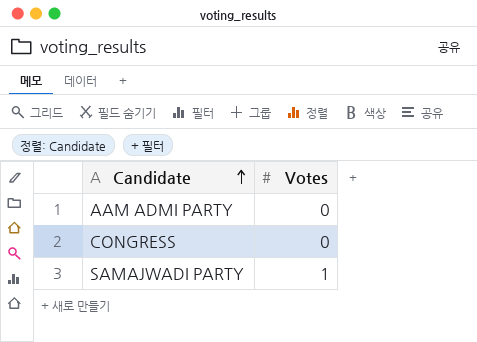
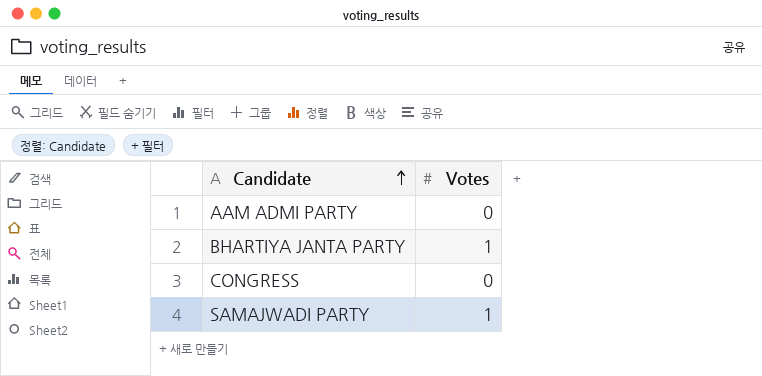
row BHARTIYA JANTA PARTY: none -> 1

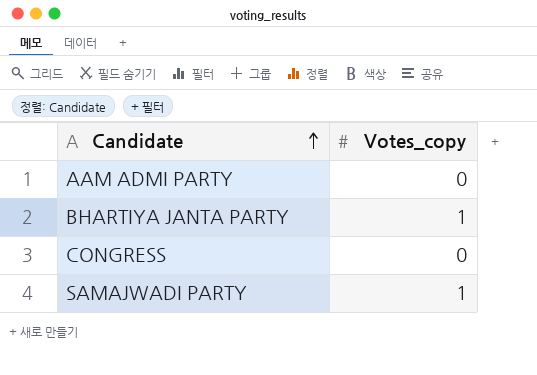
column name: Votes -> Votes_copy

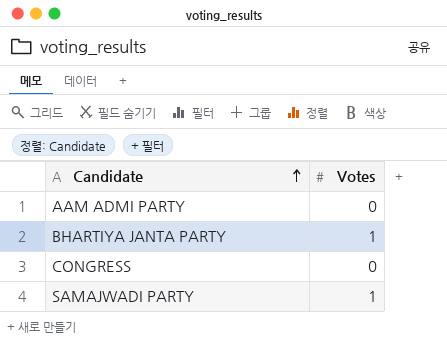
column name: Votes_copy -> Votes

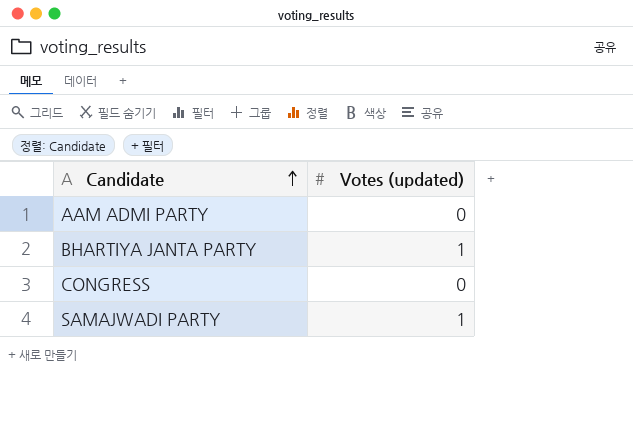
column name: Votes -> Votes (updated)

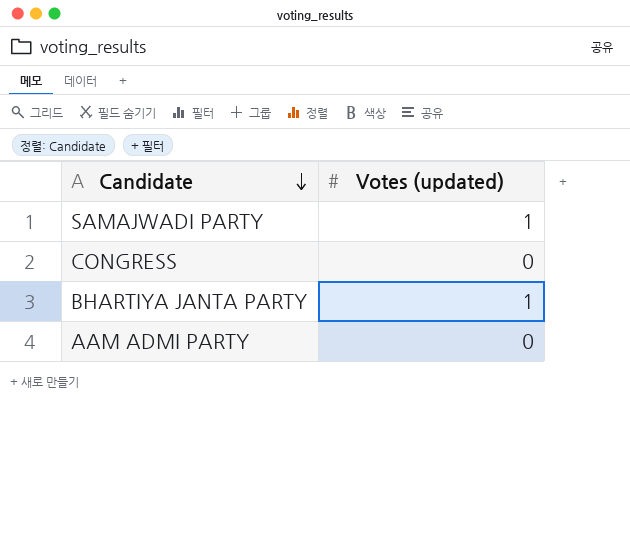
row order: Candidate ascending -> Candidate descending

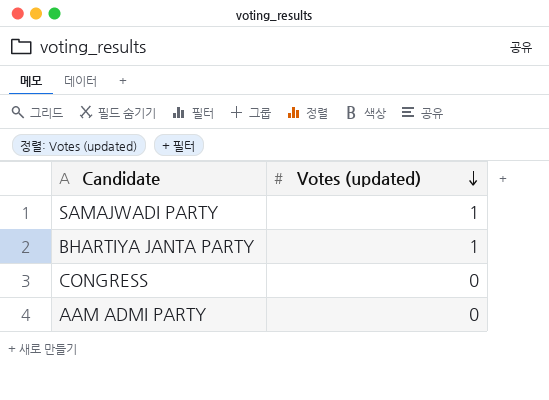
row order: Candidate descending -> Votes (updated) descending

